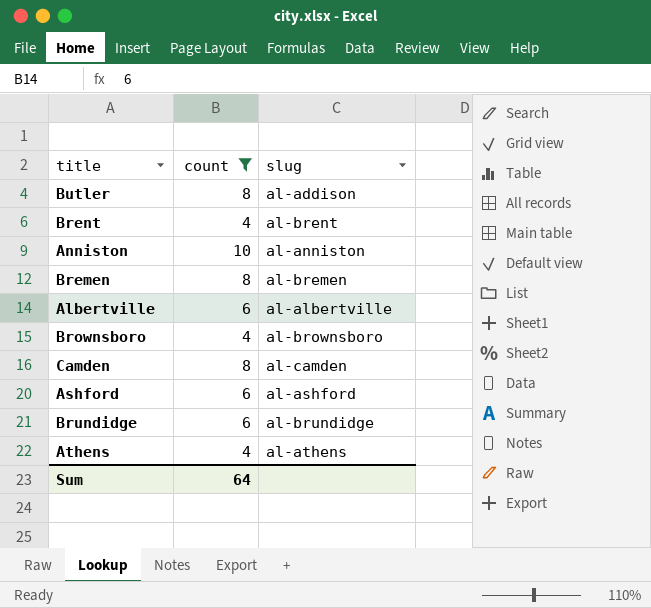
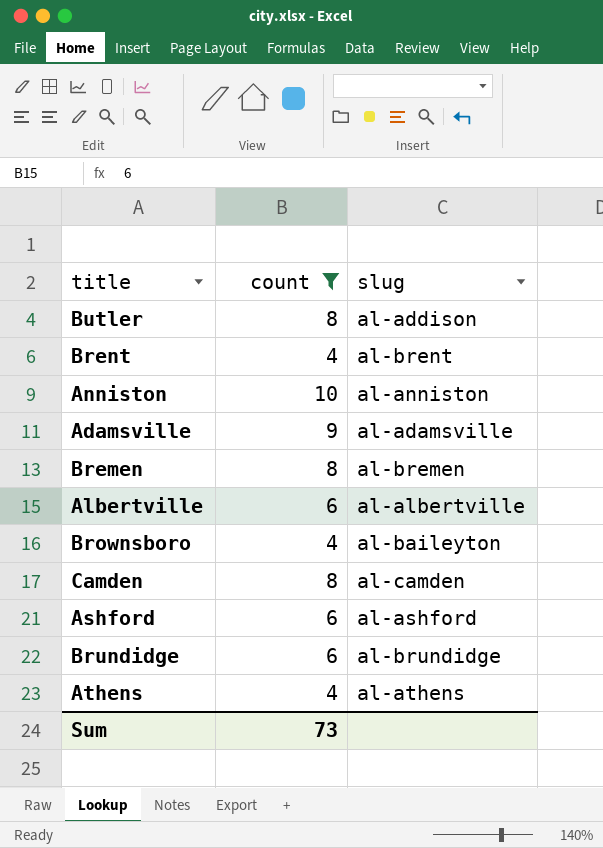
row Adamsville: none -> 9 | al-adamsville
Brownsboro | slug: al-brownsboro -> al-baileyton
Sum | count: 64 -> 73

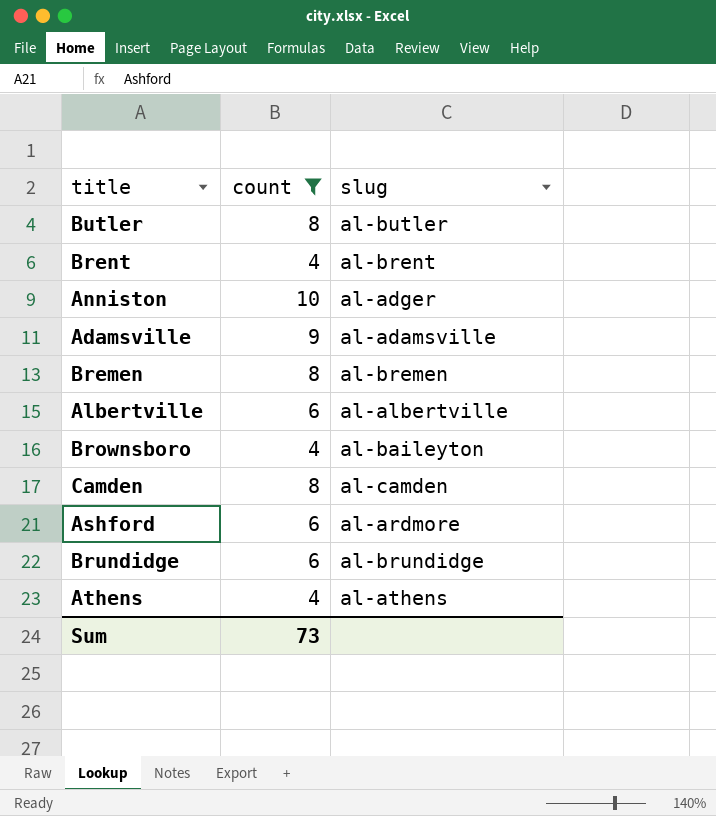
Butler | slug: al-addison -> al-butler
Anniston | slug: al-anniston -> al-adger
Ashford | slug: al-ashford -> al-ardmore

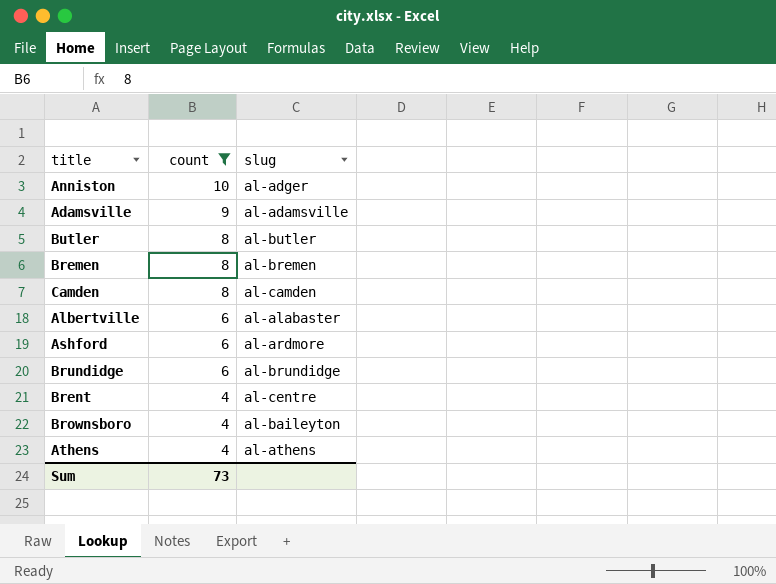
row order: none -> count descending
Albertville | slug: al-albertville -> al-alabaster
Brent | slug: al-brent -> al-centre

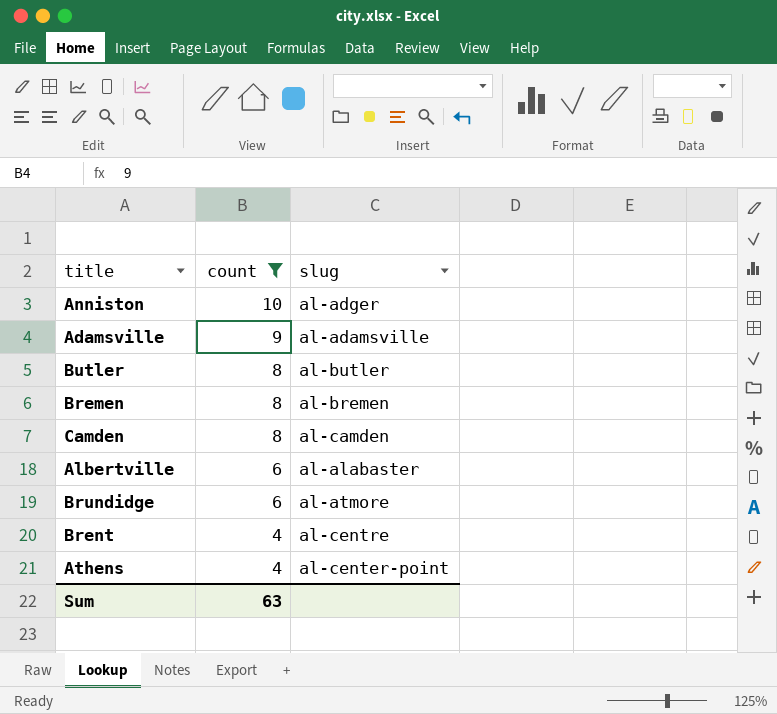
row Ashford: 6 | al-ardmore -> none
row Brownsboro: 4 | al-baileyton -> none
Brundidge | slug: al-brundidge -> al-atmore
Athens | slug: al-athens -> al-center-point
Sum | count: 73 -> 63

